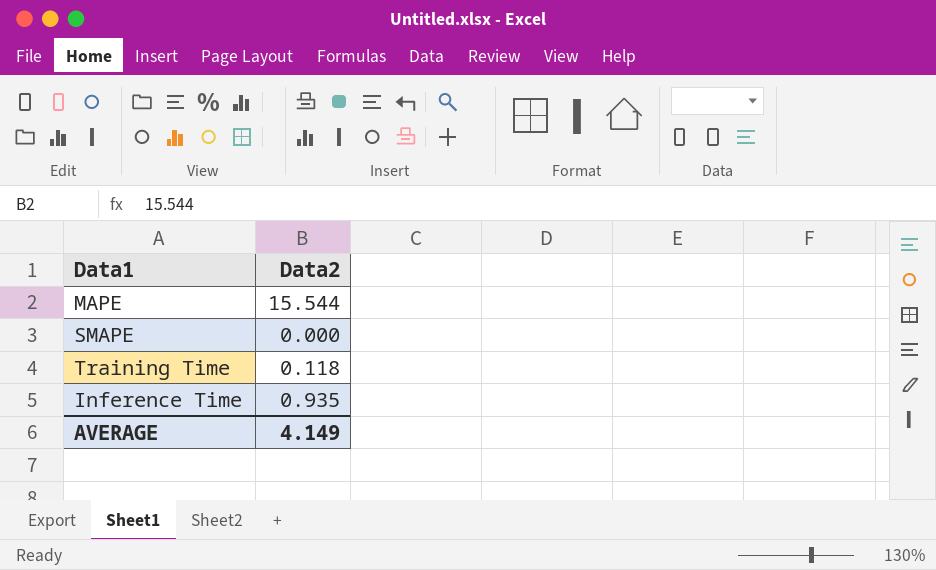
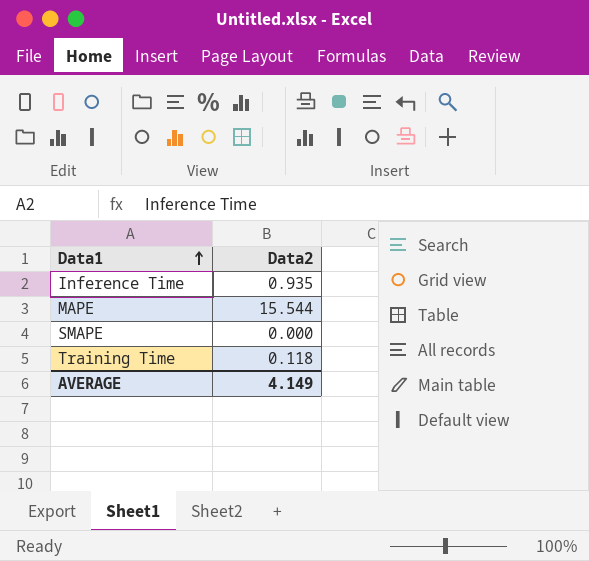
row order: none -> Data1 ascending

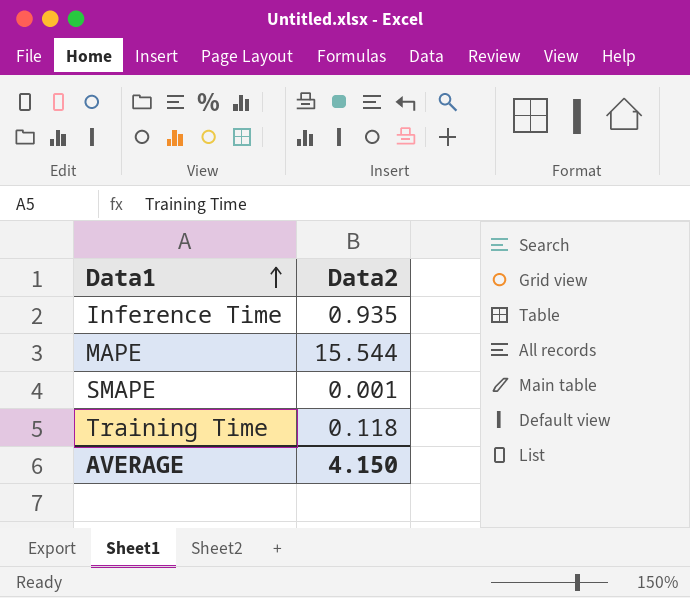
SMAPE | Data2: 0.000 -> 0.001
AVERAGE | Data2: 4.149 -> 4.150

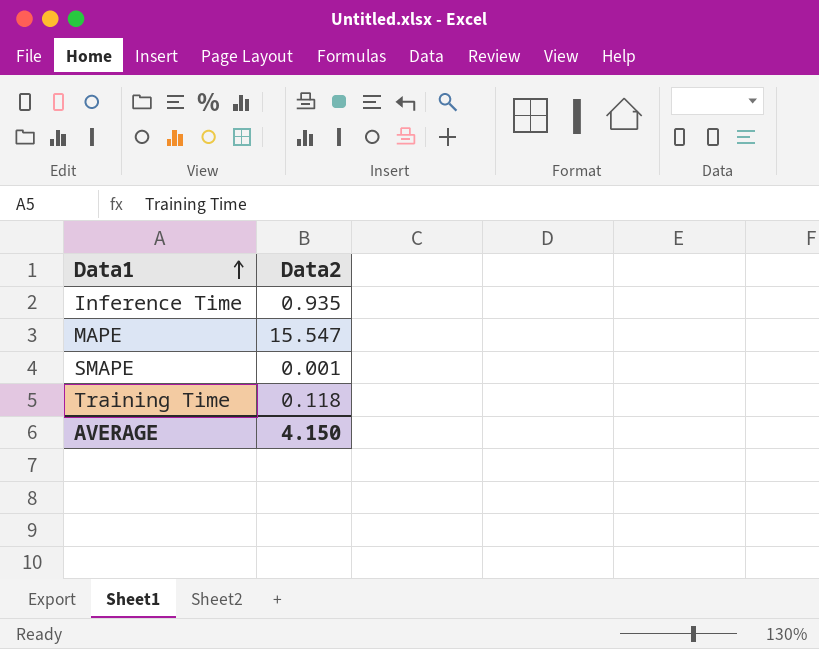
MAPE | Data2: 15.544 -> 15.547

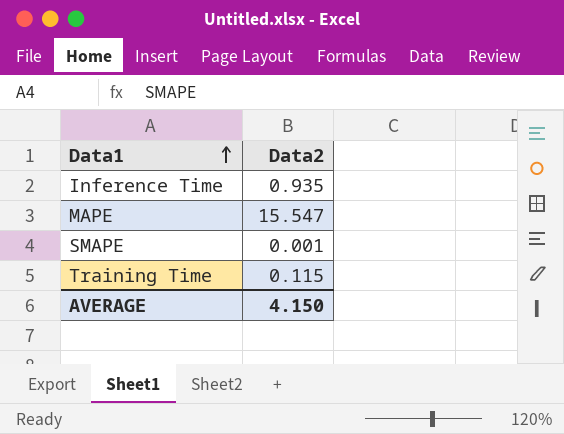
Training Time | Data2: 0.118 -> 0.115

